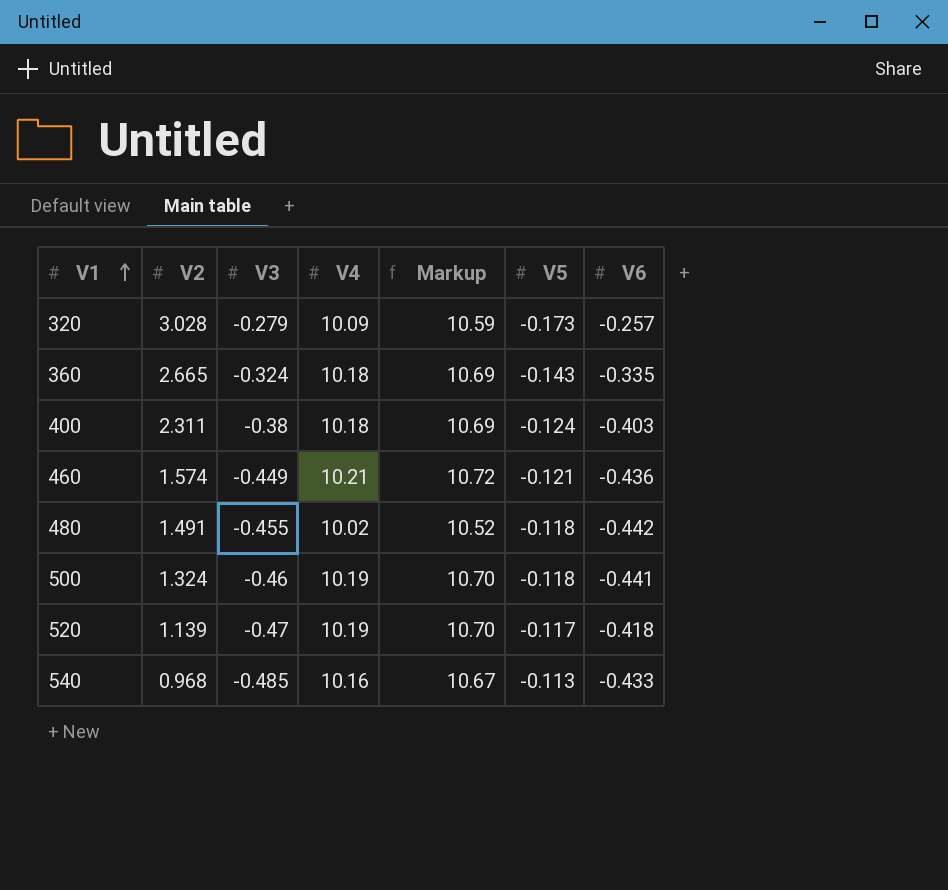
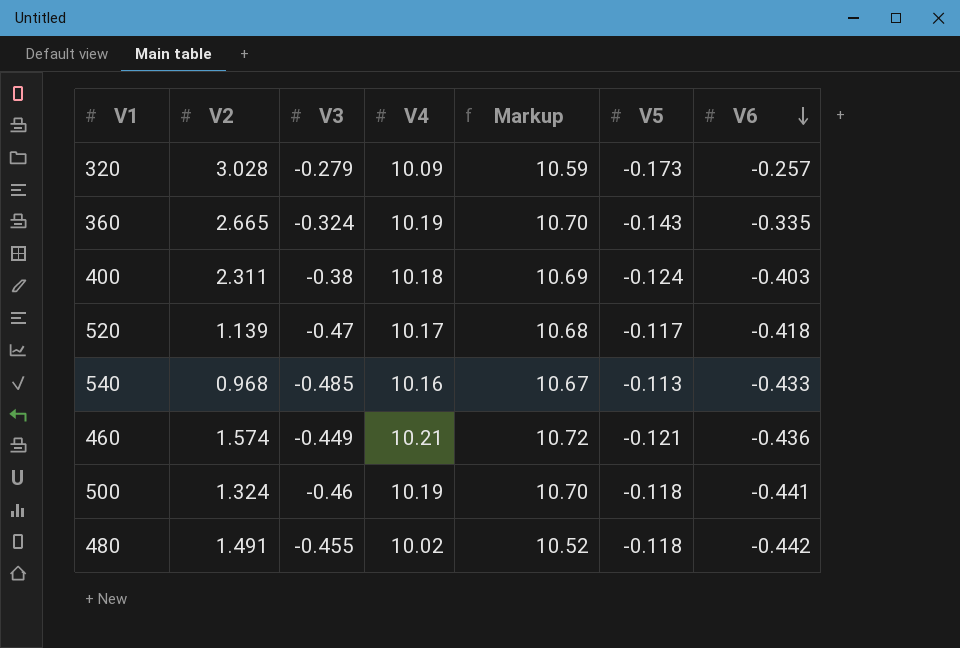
row order: V1 ascending -> V6 descending
360 | V4: 10.18 -> 10.19
360 | Markup: 10.69 -> 10.70
520 | V4: 10.19 -> 10.17
520 | Markup: 10.70 -> 10.68

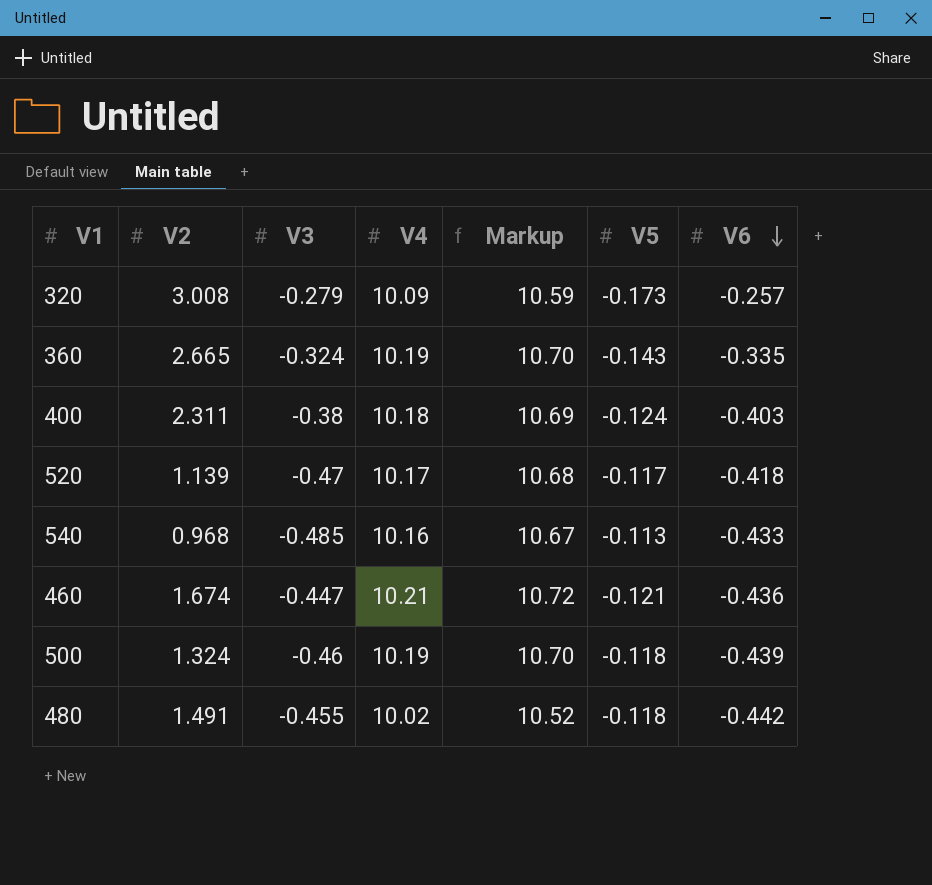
320 | V2: 3.028 -> 3.008
460 | V2: 1.574 -> 1.674
460 | V3: -0.449 -> -0.447
500 | V6: -0.441 -> -0.439

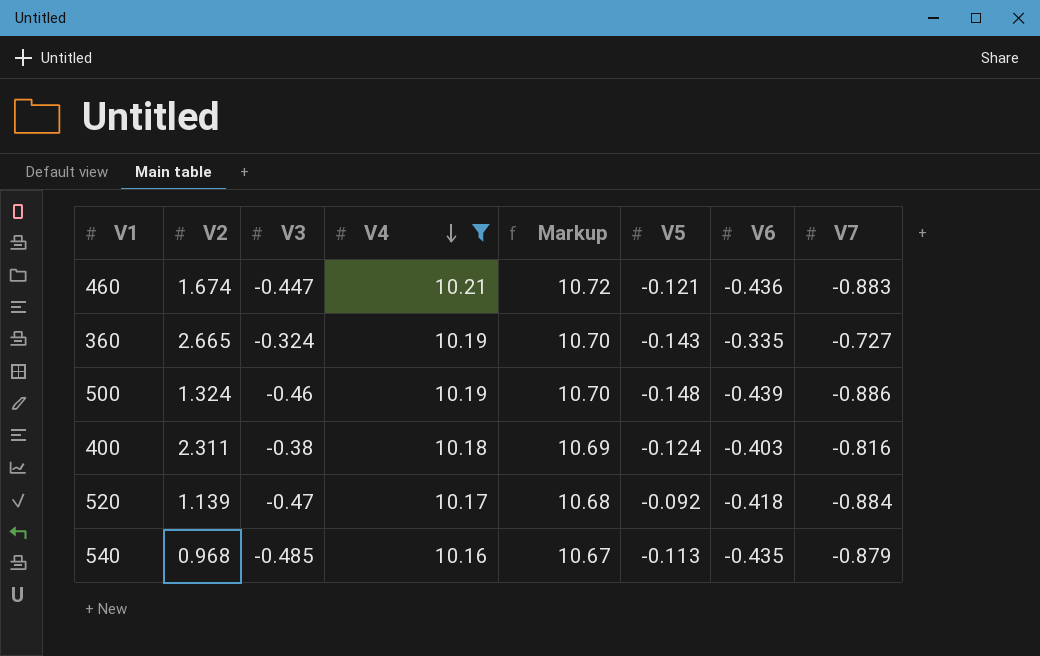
filter: none -> V4 >= 10.16
row order: V6 descending -> V4 descending
column V7 | position: none -> 8
500 | V5: -0.118 -> -0.148
520 | V5: -0.117 -> -0.092
540 | V6: -0.433 -> -0.435

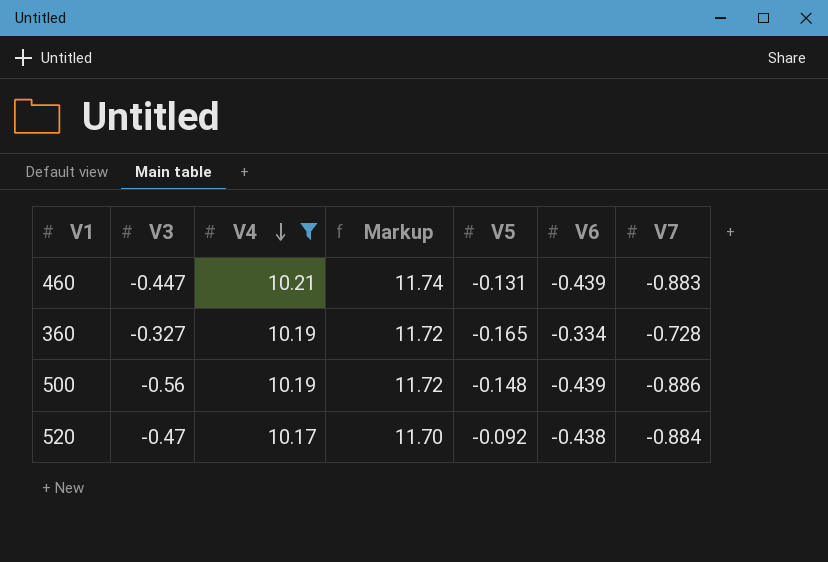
column V2 | position: 2 -> none
column Markup | formula: [V4] * 1.05 -> [V4] * 1.15
row 400: 2.311 | -0.38 | 10.18 | 10.69 | -0.124 | -0.403 | -0.816 -> none
row 540: 0.968 | -0.485 | 10.16 | 10.67 | -0.113 | -0.435 | -0.879 -> none
460 | V5: -0.121 -> -0.131
460 | V6: -0.436 -> -0.439
360 | V3: -0.324 -> -0.327
360 | V5: -0.143 -> -0.165
360 | V6: -0.335 -> -0.334
360 | V7: -0.727 -> -0.728
500 | V3: -0.46 -> -0.56
520 | V6: -0.418 -> -0.438

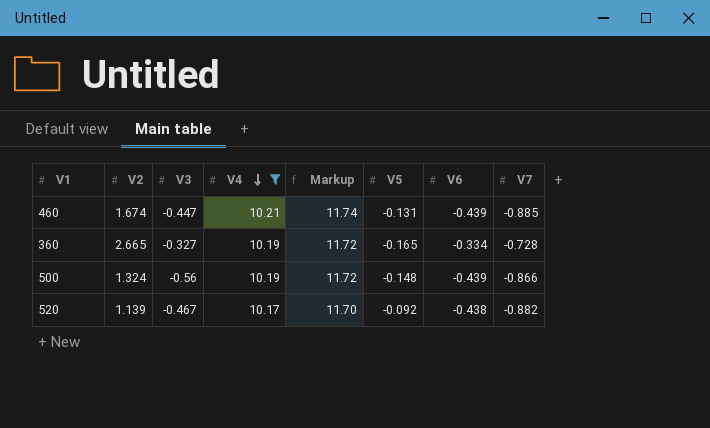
column V2 | position: none -> 2
460 | V7: -0.883 -> -0.885
500 | V7: -0.886 -> -0.866
520 | V3: -0.47 -> -0.467
520 | V7: -0.884 -> -0.882

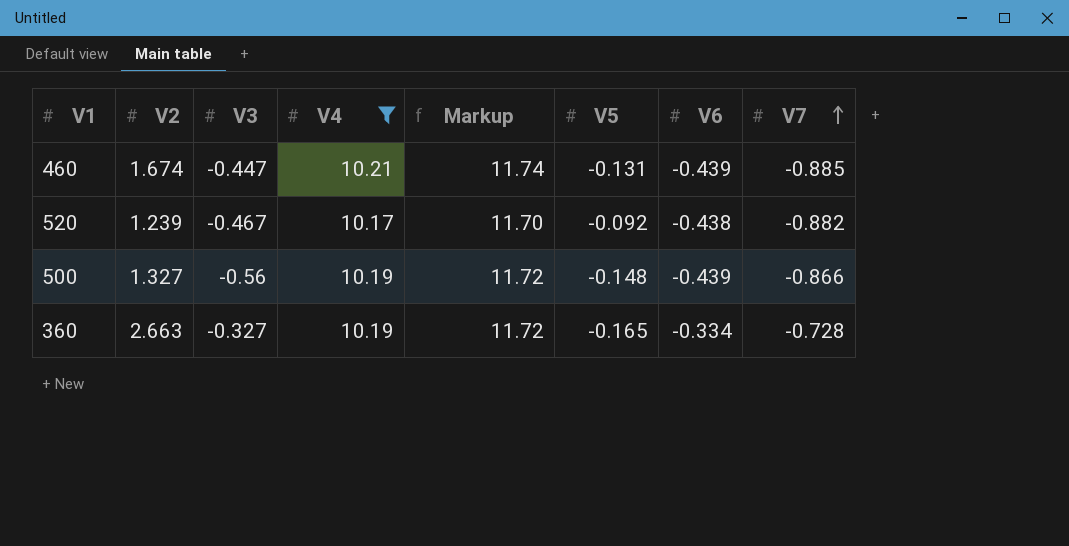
row order: V4 descending -> V7 ascending
520 | V2: 1.139 -> 1.239
500 | V2: 1.324 -> 1.327
360 | V2: 2.665 -> 2.663

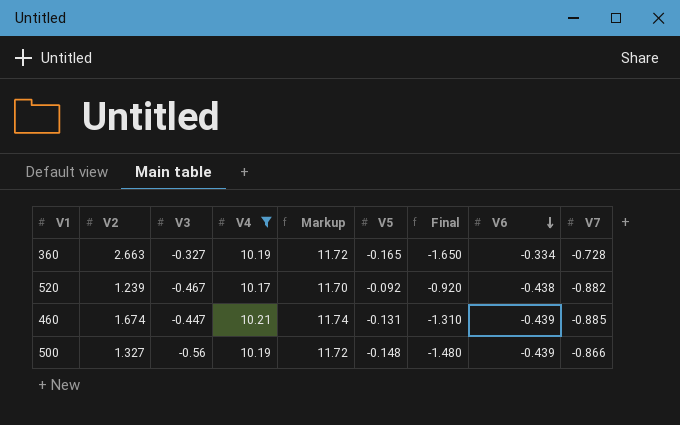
row order: V7 ascending -> V6 descending
column Final | formula: none -> [V5] * 10

